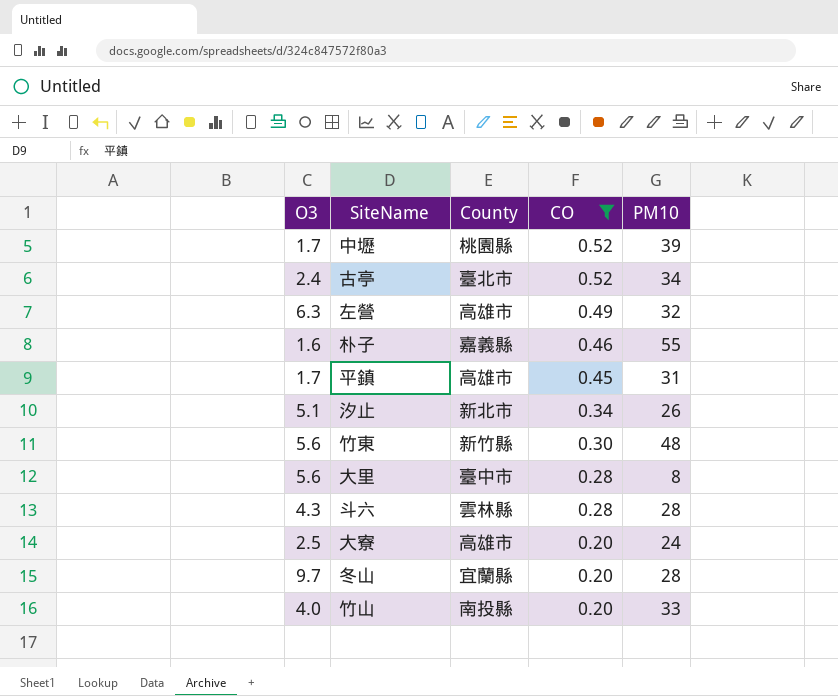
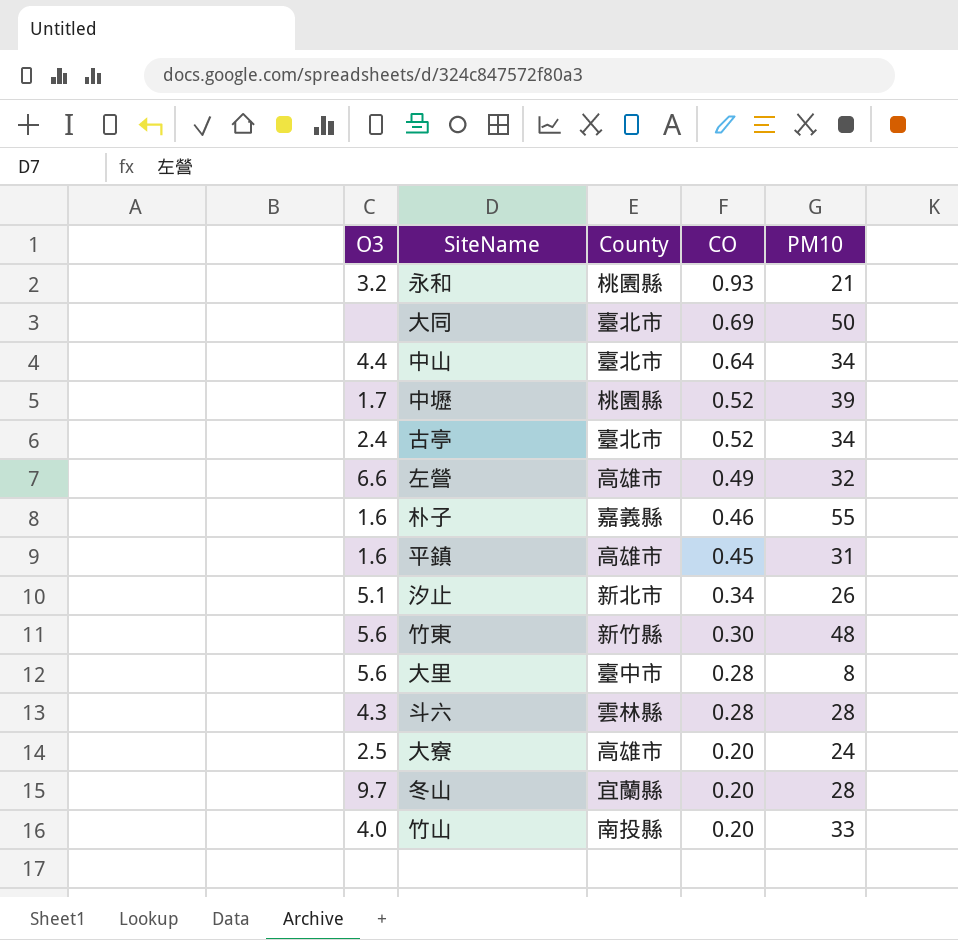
filter: CO <= 0.52 -> none
左營 | O3: 6.3 -> 6.6
平鎮 | O3: 1.7 -> 1.6

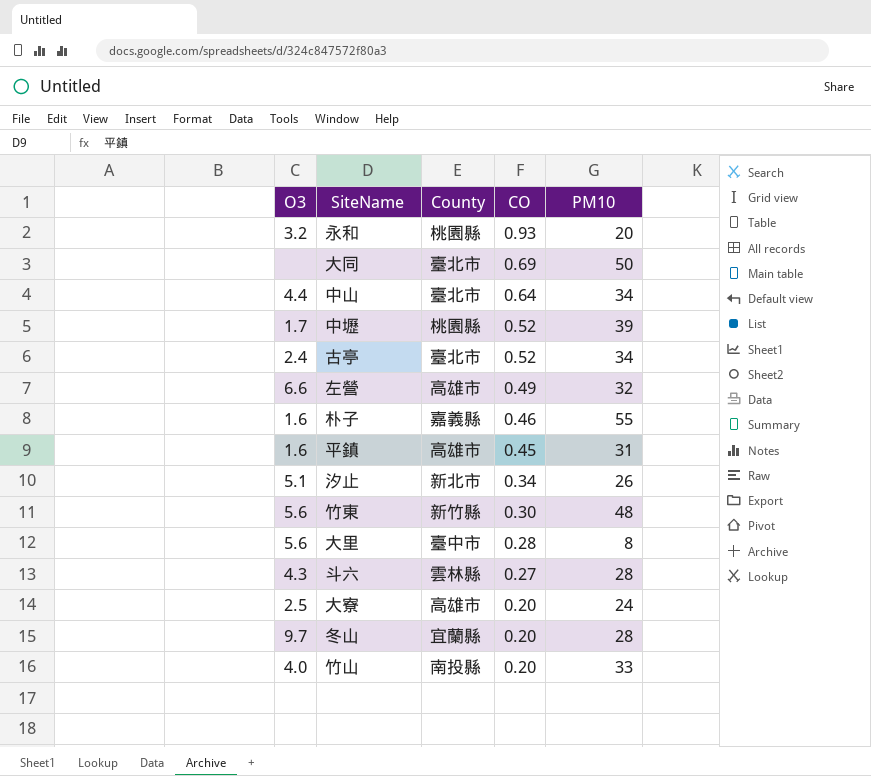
永和 | PM10: 21 -> 20
斗六 | CO: 0.28 -> 0.27

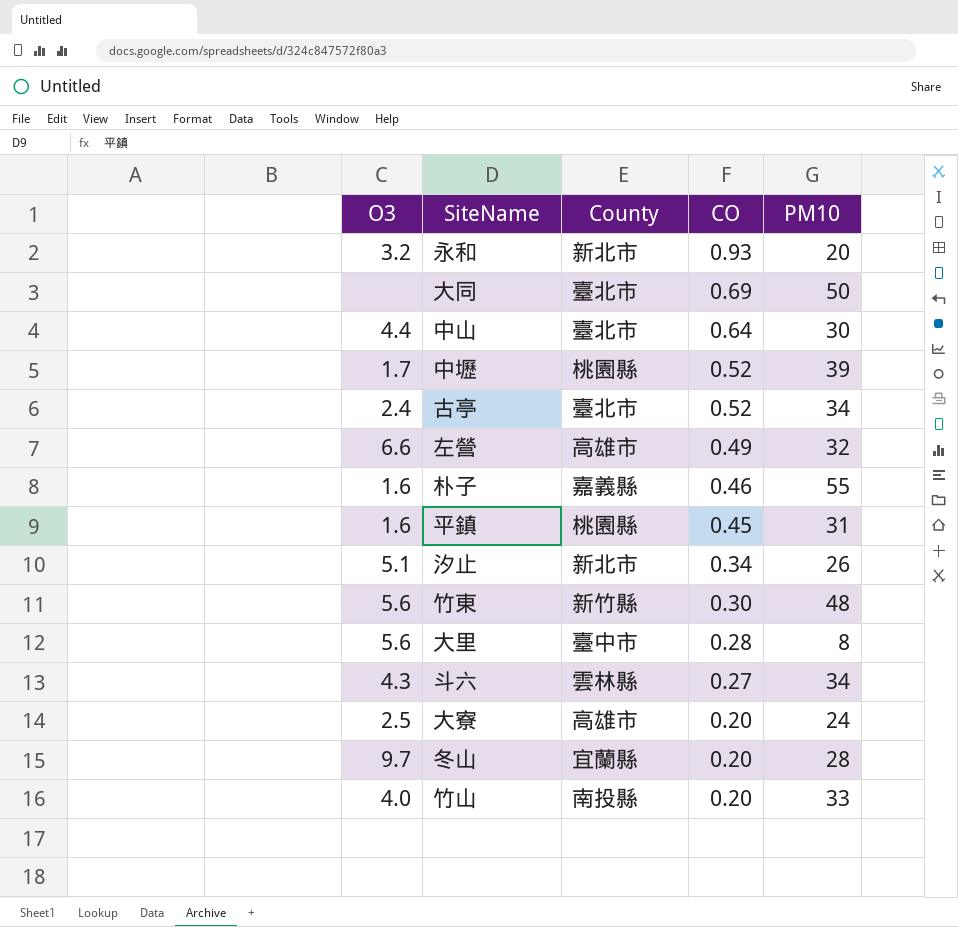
永和 | County: 桃園縣 -> 新北市
中山 | PM10: 34 -> 30
平鎮 | County: 高雄市 -> 桃園縣
斗六 | PM10: 28 -> 34

